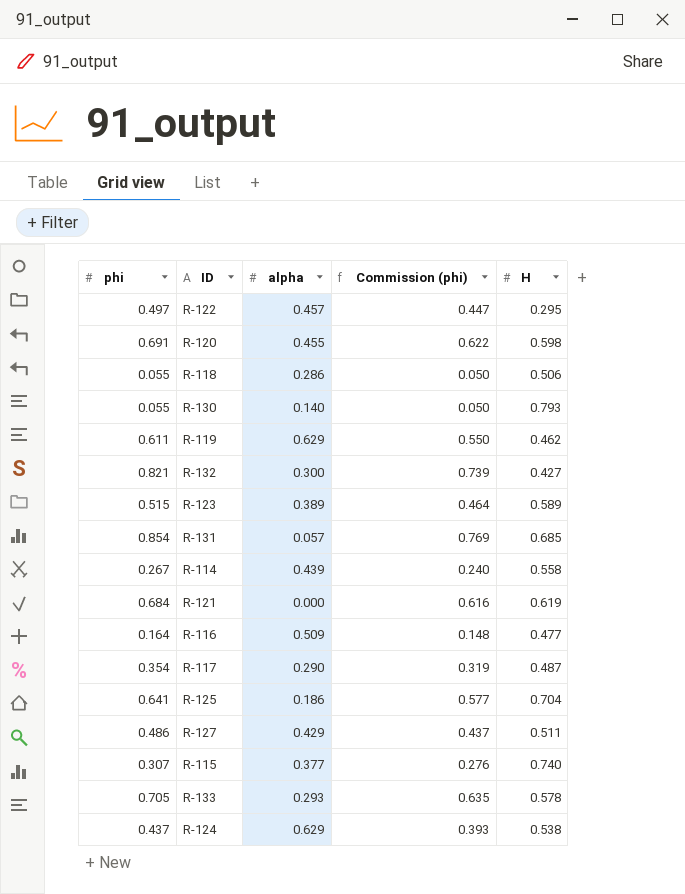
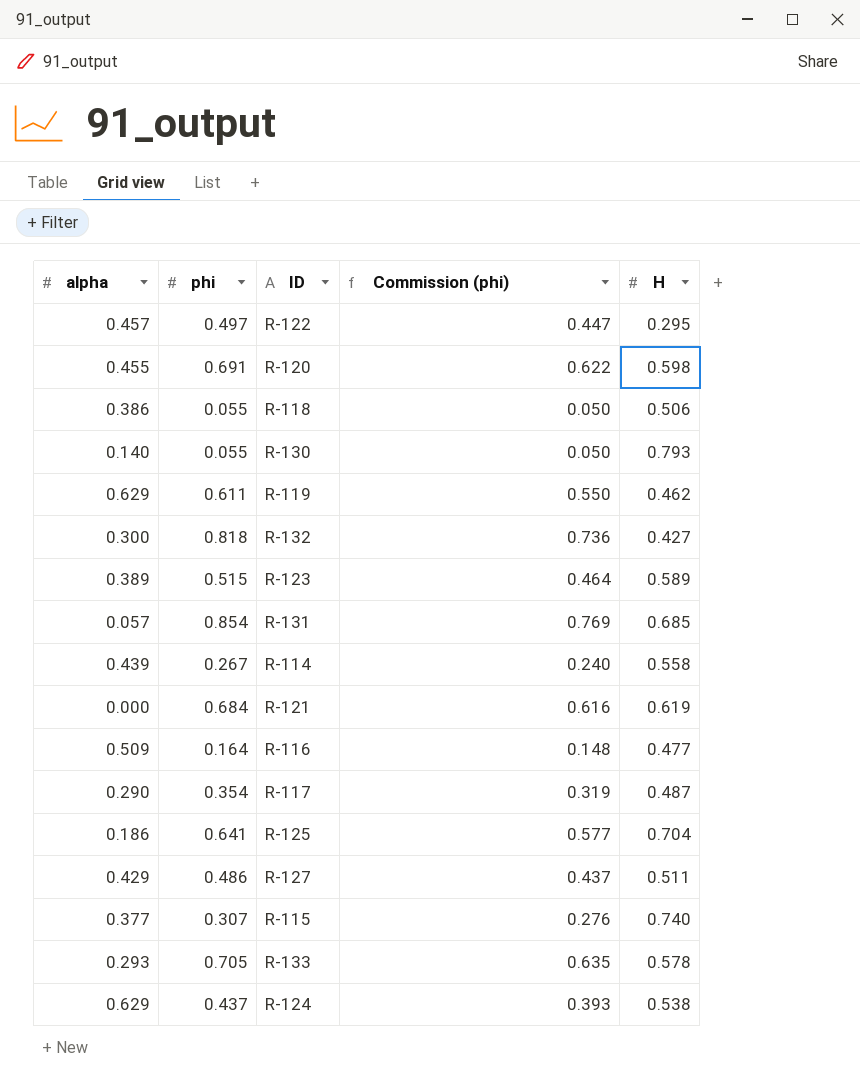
column alpha | position: 3 -> 1
R-118 | alpha: 0.286 -> 0.386
R-132 | phi: 0.821 -> 0.818
R-132 | Commission (phi): 0.739 -> 0.736

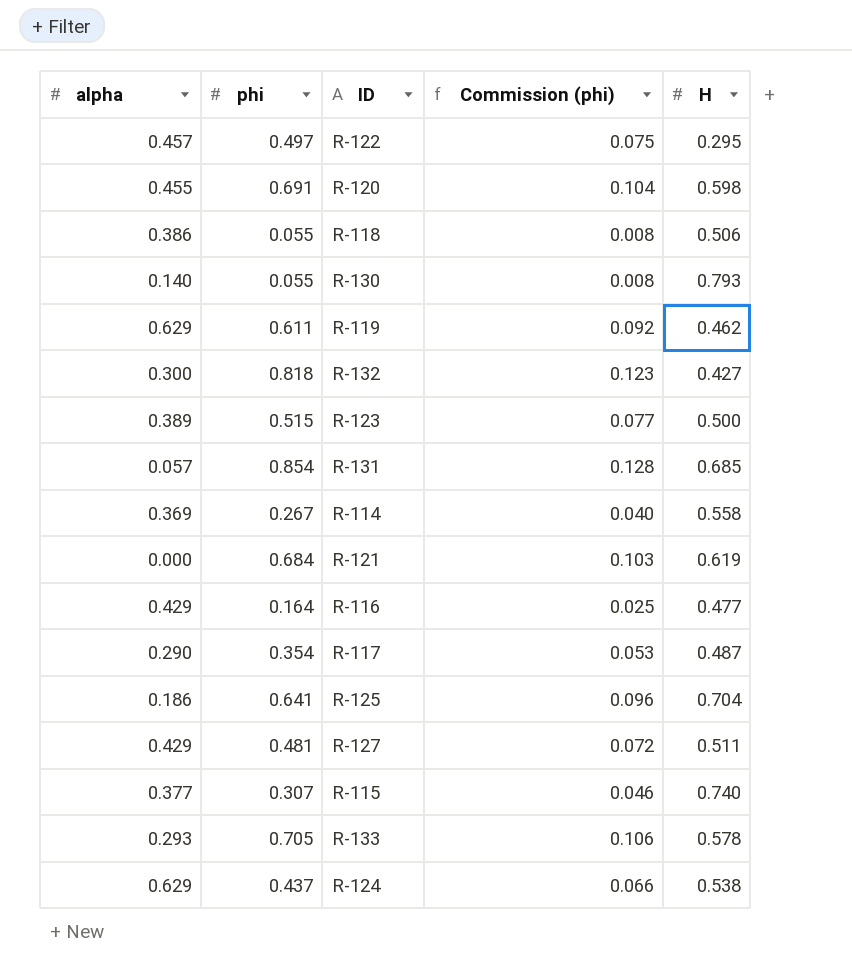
column Commission (phi) | formula: [phi] * 0.9 -> [phi] * 0.15
R-123 | H: 0.589 -> 0.500
R-114 | alpha: 0.439 -> 0.369
R-116 | alpha: 0.509 -> 0.429
R-127 | phi: 0.486 -> 0.481

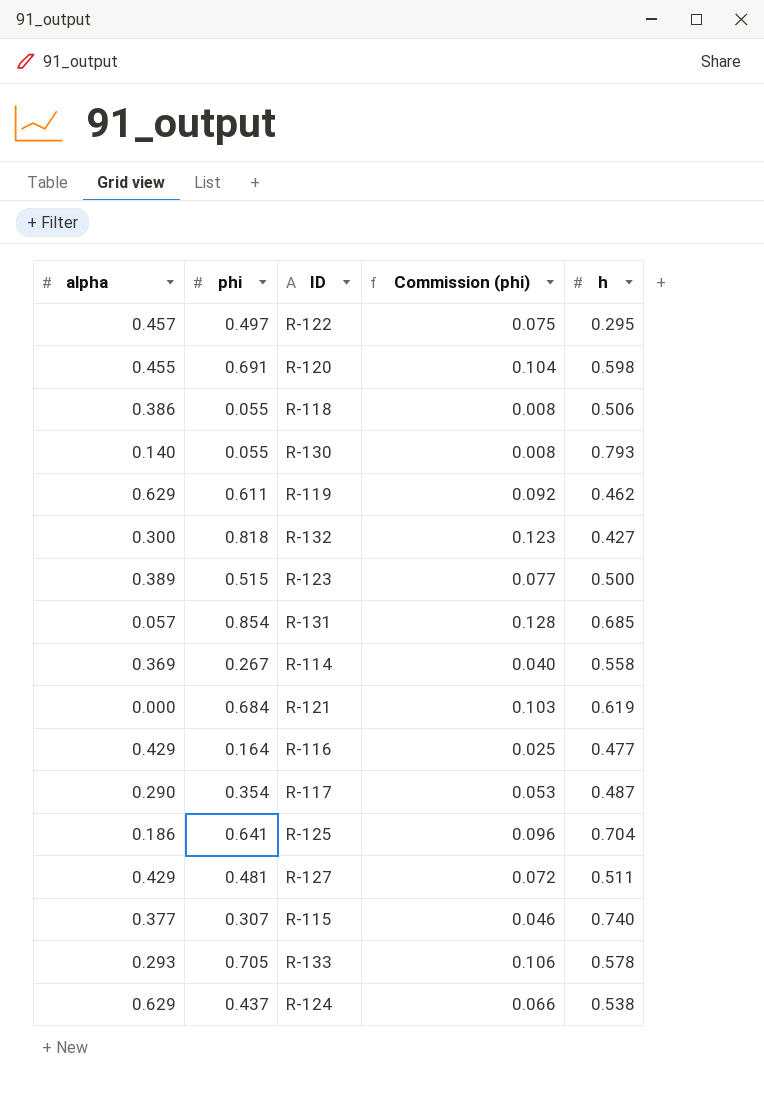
column name: H -> h

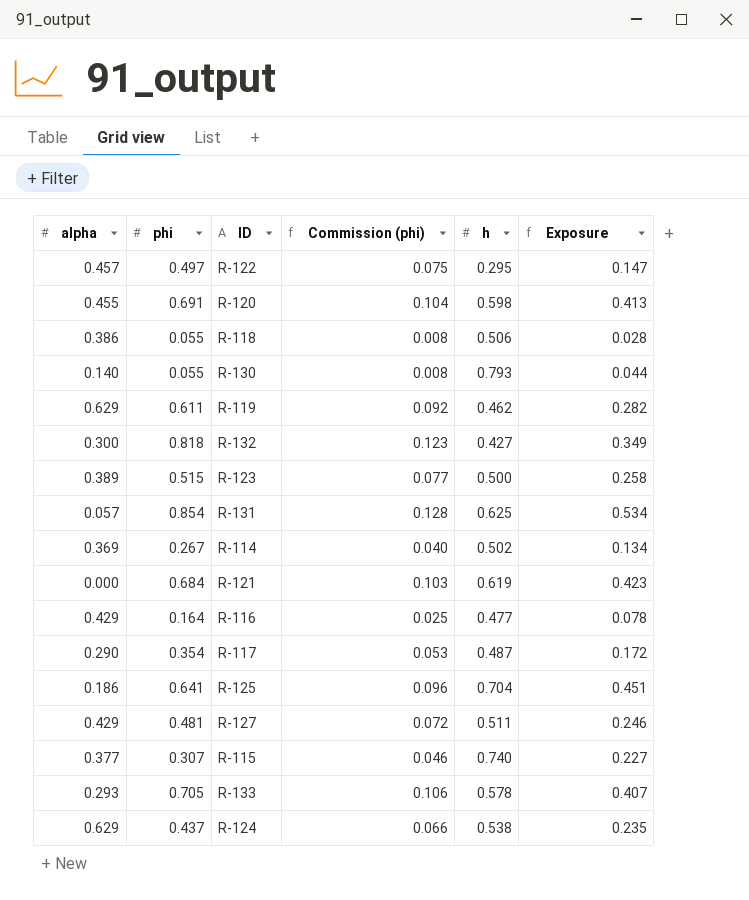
column Exposure | formula: none -> [phi] * [h]
R-131 | h: 0.685 -> 0.625
R-114 | h: 0.558 -> 0.502

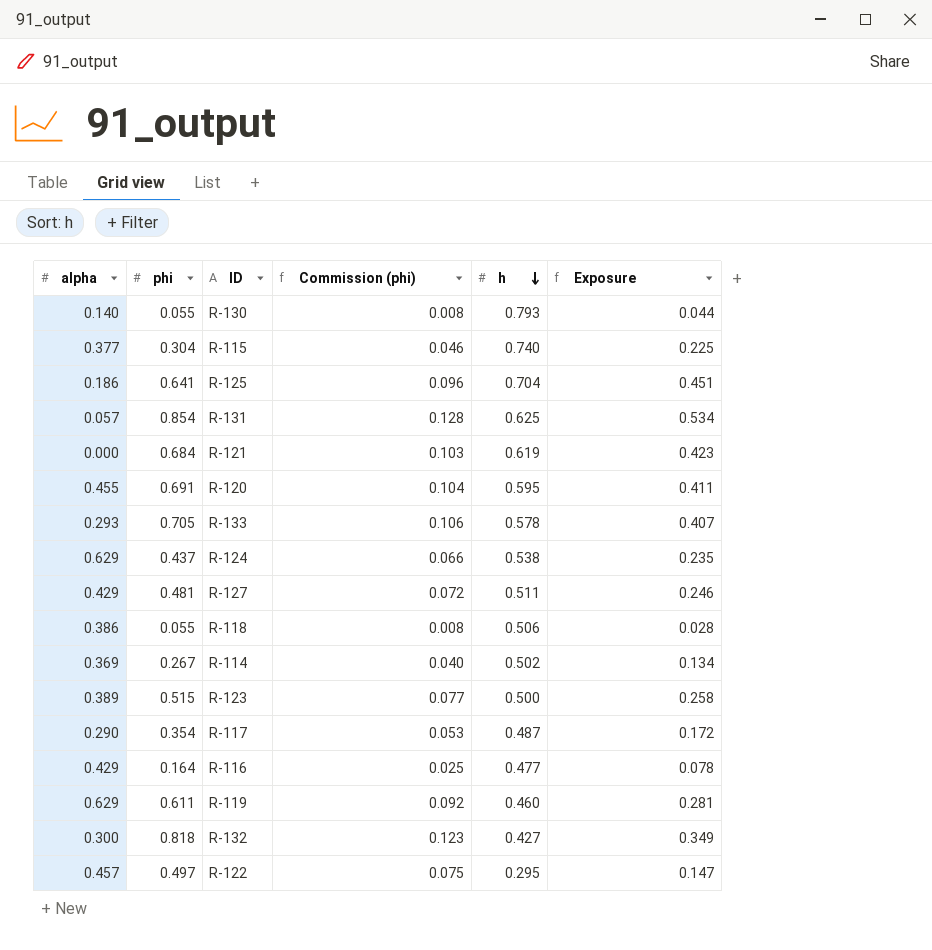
row order: none -> h descending
R-115 | phi: 0.307 -> 0.304
R-115 | Exposure: 0.227 -> 0.225
R-120 | h: 0.598 -> 0.595
R-120 | Exposure: 0.413 -> 0.411
R-119 | h: 0.462 -> 0.460
R-119 | Exposure: 0.282 -> 0.281

